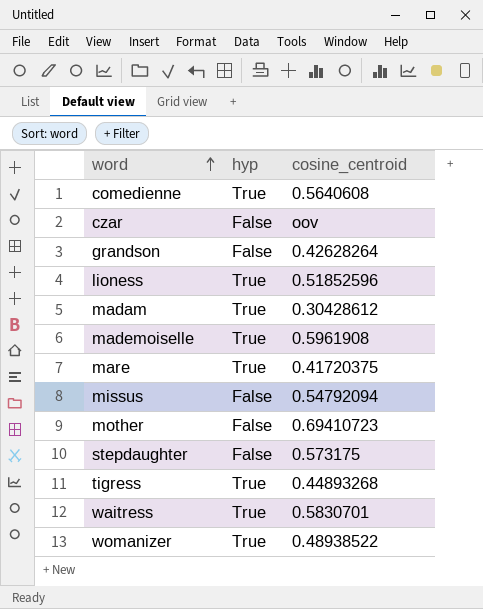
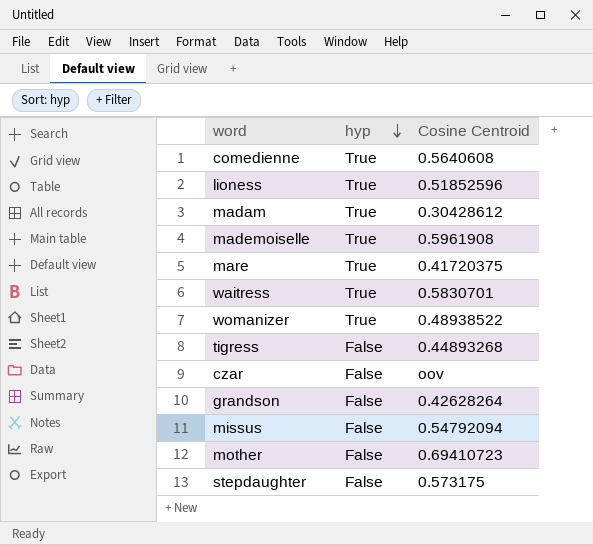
row order: word ascending -> hyp descending
column name: cosine_centroid -> Cosine Centroid
tigress | hyp: True -> False

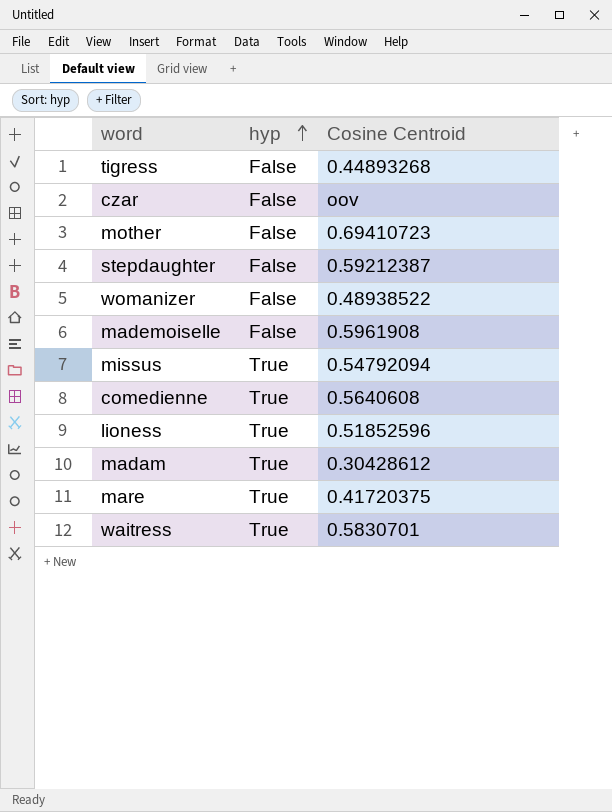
row order: hyp descending -> hyp ascending
row grandson: False | 0.42628264 -> none
stepdaughter | Cosine Centroid: 0.573175 -> 0.59212387
womanizer | hyp: True -> False
mademoiselle | hyp: True -> False
missus | hyp: False -> True

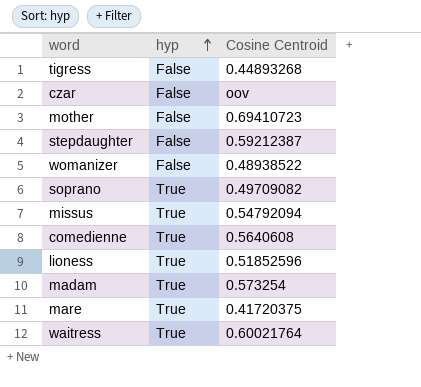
row mademoiselle: False | 0.5961908 -> none
row soprano: none -> True | 0.49709082
madam | Cosine Centroid: 0.30428612 -> 0.573254
waitress | Cosine Centroid: 0.5830701 -> 0.60021764

